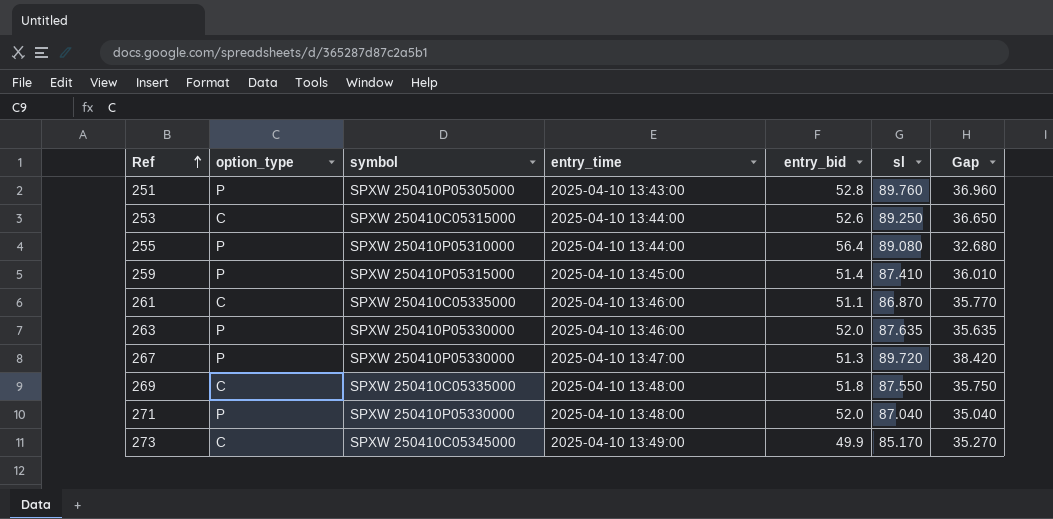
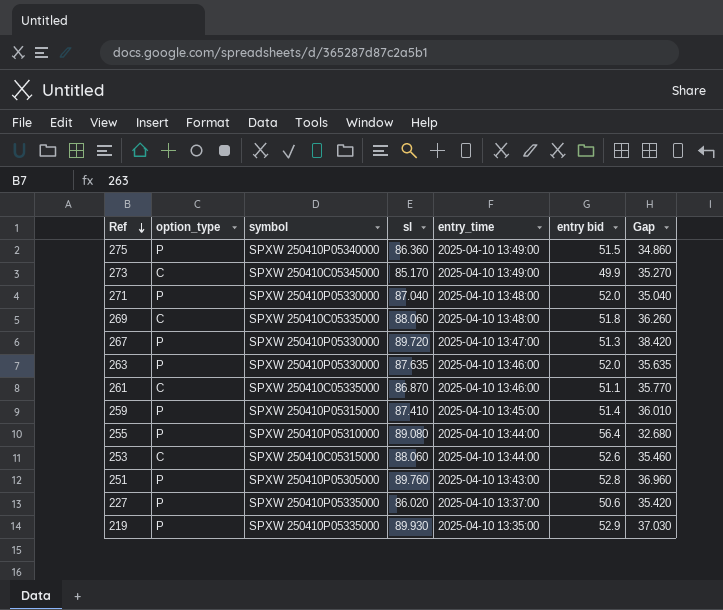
row order: Ref ascending -> Ref descending
column sl | position: 6 -> 4
column name: entry_bid -> entry bid
row 275: none -> P | SPXW 250410P05340000 | 86.360 | 2025-04-10 13:49:00 | 51.5 | 34.860
269 | sl: 87.550 -> 88.060
269 | Gap: 35.750 -> 36.260
253 | sl: 89.250 -> 88.060
253 | Gap: 36.650 -> 35.460
row 227: none -> P | SPXW 250410P05335000 | 86.020 | 2025-04-10 13:37:00 | 50.6 | 35.420
row 219: none -> P | SPXW 250410P05335000 | 89.930 | 2025-04-10 13:35:00 | 52.9 | 37.030

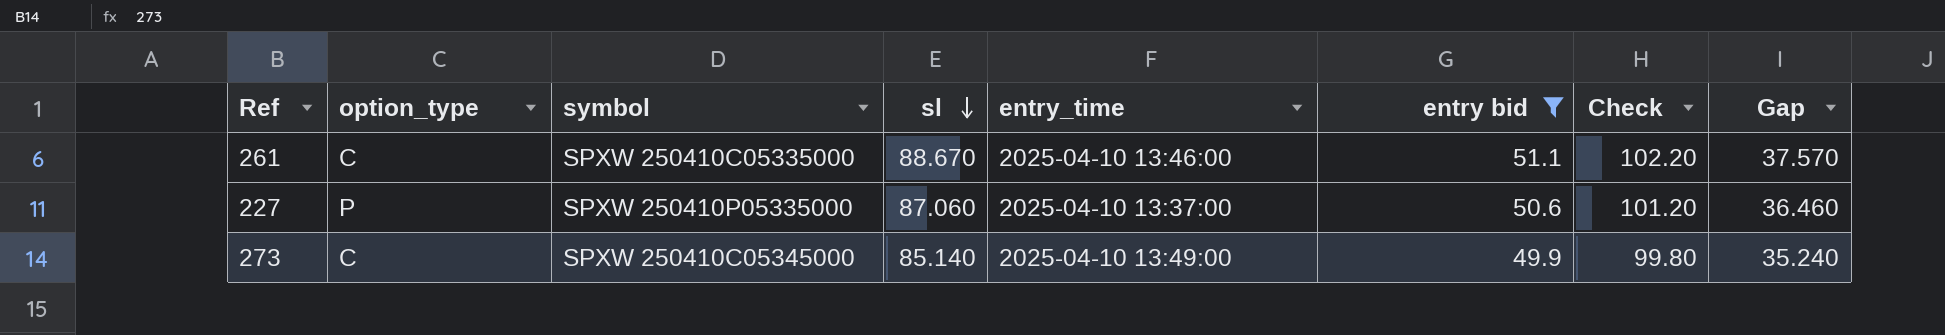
filter: none -> entry bid <= 51.1
row order: Ref descending -> sl descending
column Check | formula: none -> [entry bid] * 2
261 | sl: 86.870 -> 88.670
261 | Gap: 35.770 -> 37.570
227 | sl: 86.020 -> 87.060
227 | Gap: 35.420 -> 36.460
273 | sl: 85.170 -> 85.140
273 | Gap: 35.270 -> 35.240

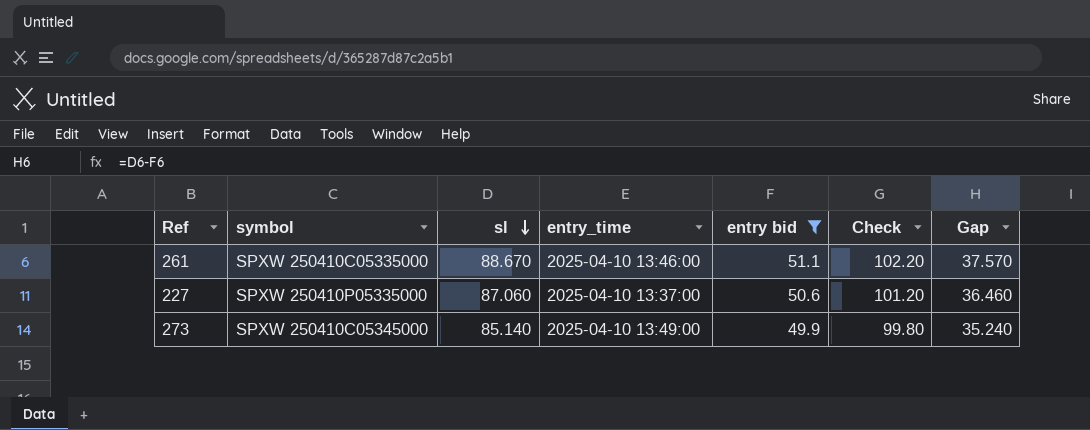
column option_type | position: 2 -> none

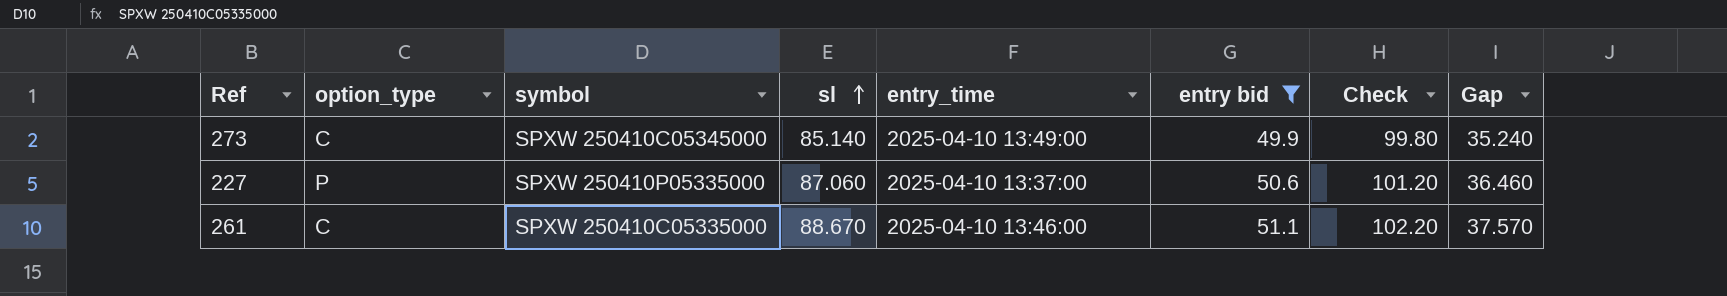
row order: sl descending -> sl ascending
column option_type | position: none -> 2

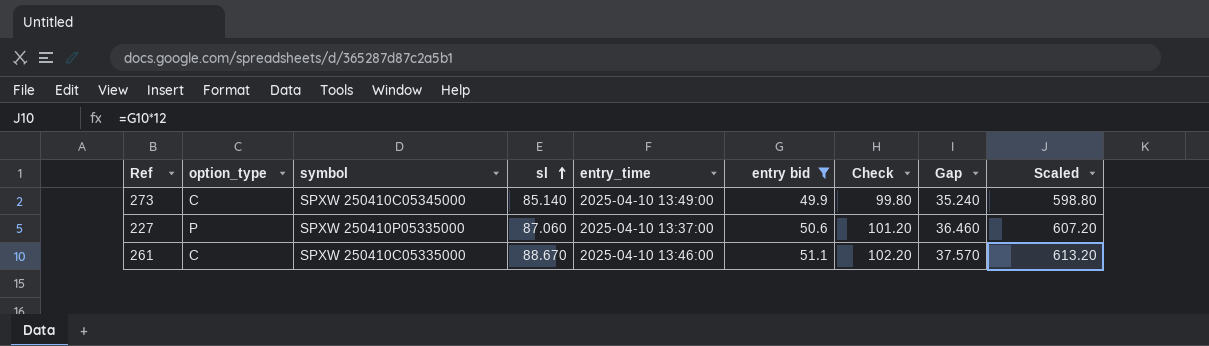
column Scaled | formula: none -> [entry bid] * 12

